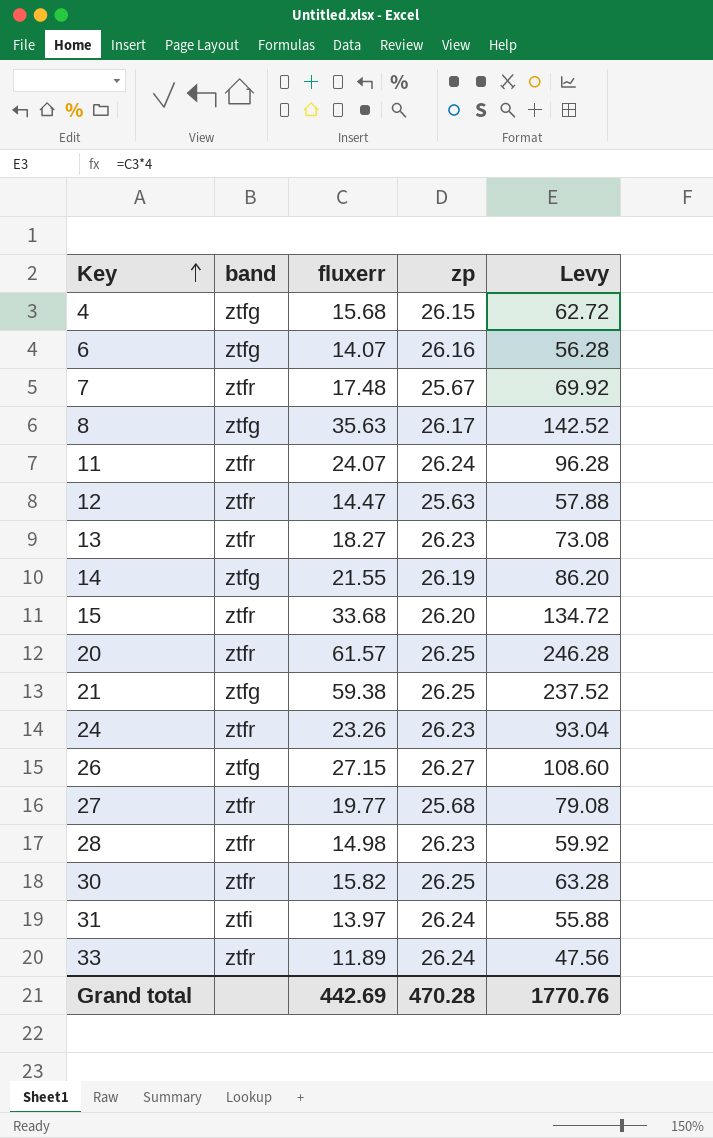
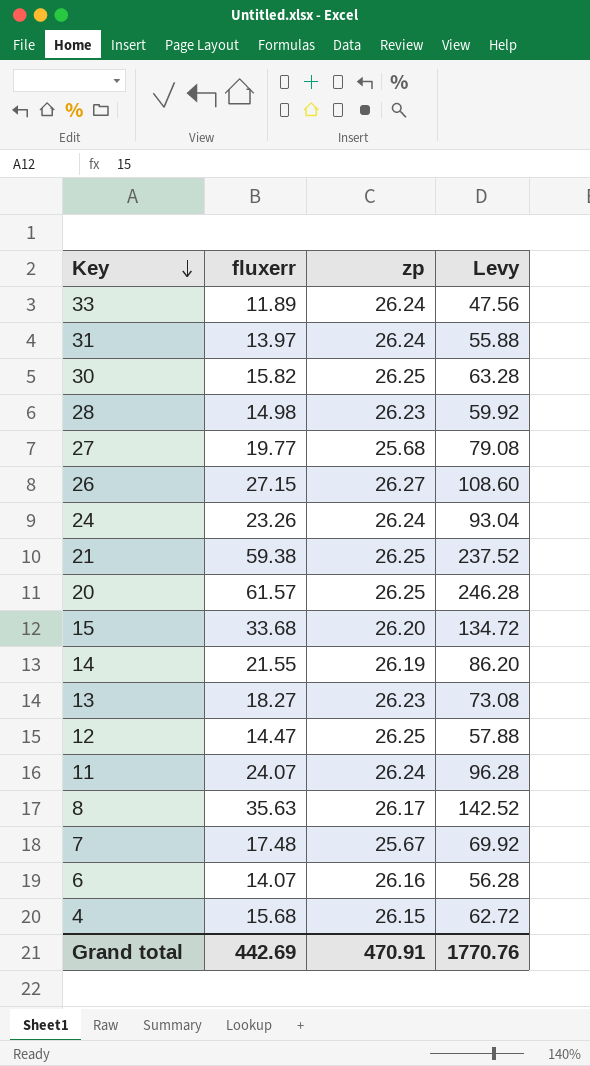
row order: Key ascending -> Key descending
column band | position: 2 -> none
24 | zp: 26.23 -> 26.24
12 | zp: 25.63 -> 26.25
Grand total | zp: 470.28 -> 470.91

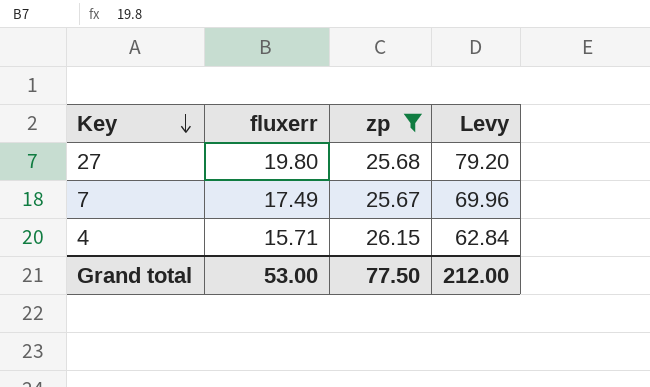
filter: none -> zp <= 26.15
27 | fluxerr: 19.77 -> 19.80
27 | Levy: 79.08 -> 79.20
7 | fluxerr: 17.48 -> 17.49
7 | Levy: 69.92 -> 69.96
4 | fluxerr: 15.68 -> 15.71
4 | Levy: 62.72 -> 62.84
Grand total | fluxerr: 442.69 -> 53.00
Grand total | zp: 470.91 -> 77.50
Grand total | Levy: 1770.76 -> 212.00

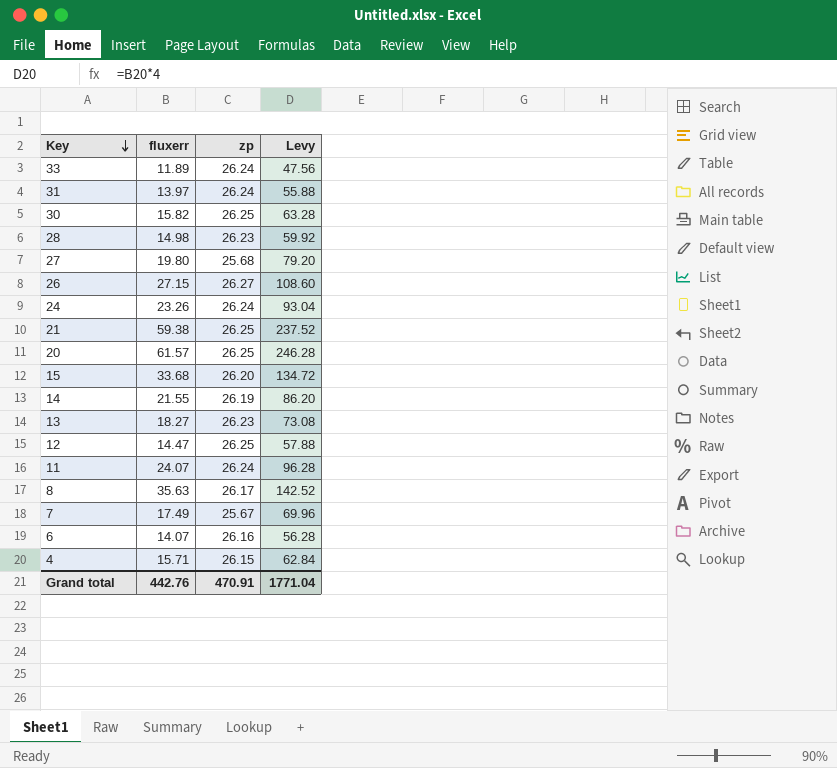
filter: zp <= 26.15 -> none
Grand total | fluxerr: 53.00 -> 442.76
Grand total | zp: 77.50 -> 470.91
Grand total | Levy: 212.00 -> 1771.04

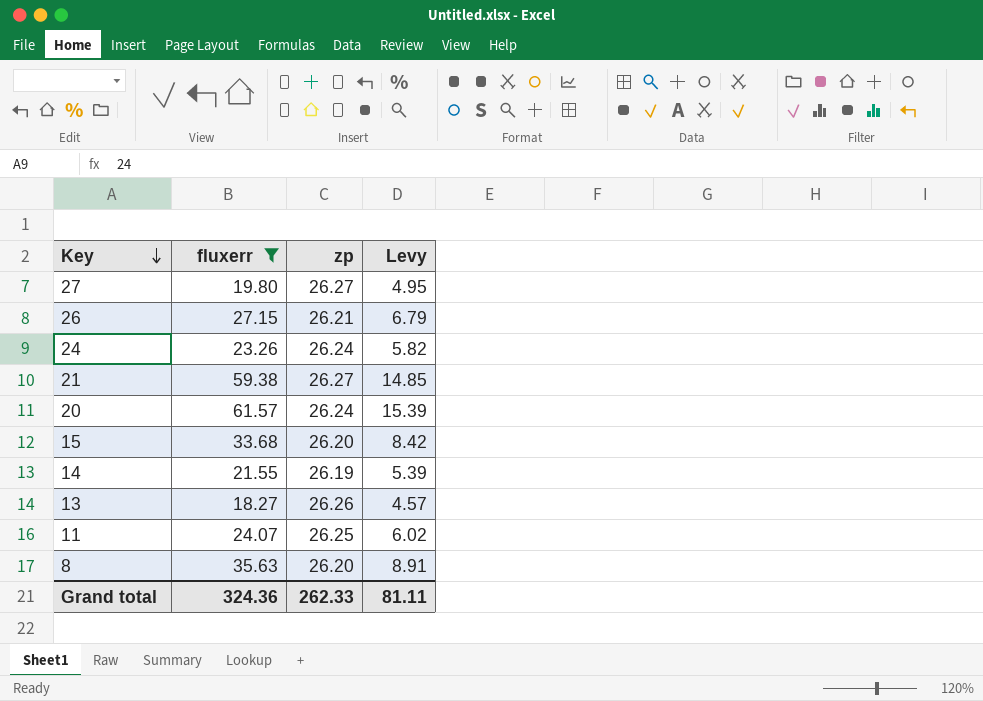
filter: none -> fluxerr >= 18.27
column Levy | formula: [fluxerr] * 4 -> [fluxerr] * 0.25
27 | zp: 25.68 -> 26.27
26 | zp: 26.27 -> 26.21
21 | zp: 26.25 -> 26.27
20 | zp: 26.25 -> 26.24
13 | zp: 26.23 -> 26.26
11 | zp: 26.24 -> 26.25
8 | zp: 26.17 -> 26.20
Grand total | fluxerr: 442.76 -> 324.36
Grand total | zp: 470.91 -> 262.33
Grand total | Levy: 1771.04 -> 81.11

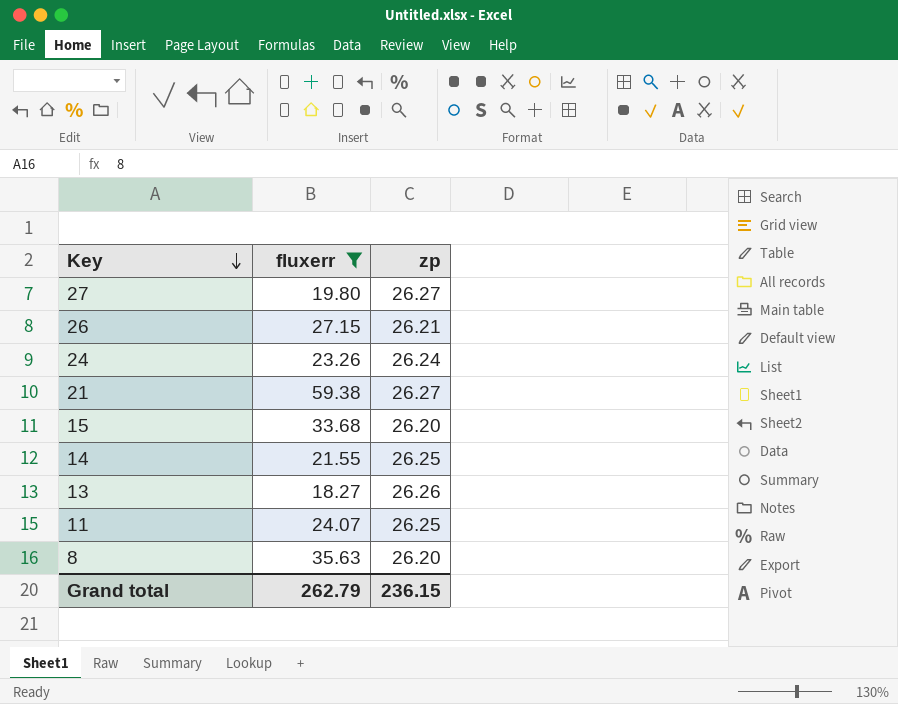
column Levy | formula: [fluxerr] * 0.25 -> none
row 20: 61.57 | 26.24 | 15.39 -> none
14 | zp: 26.19 -> 26.25
Grand total | fluxerr: 324.36 -> 262.79
Grand total | zp: 262.33 -> 236.15

